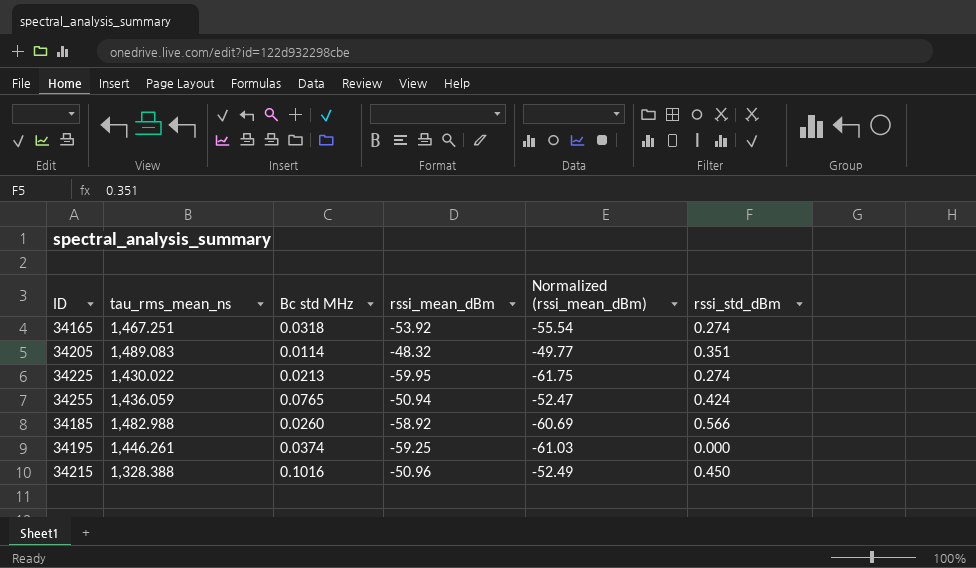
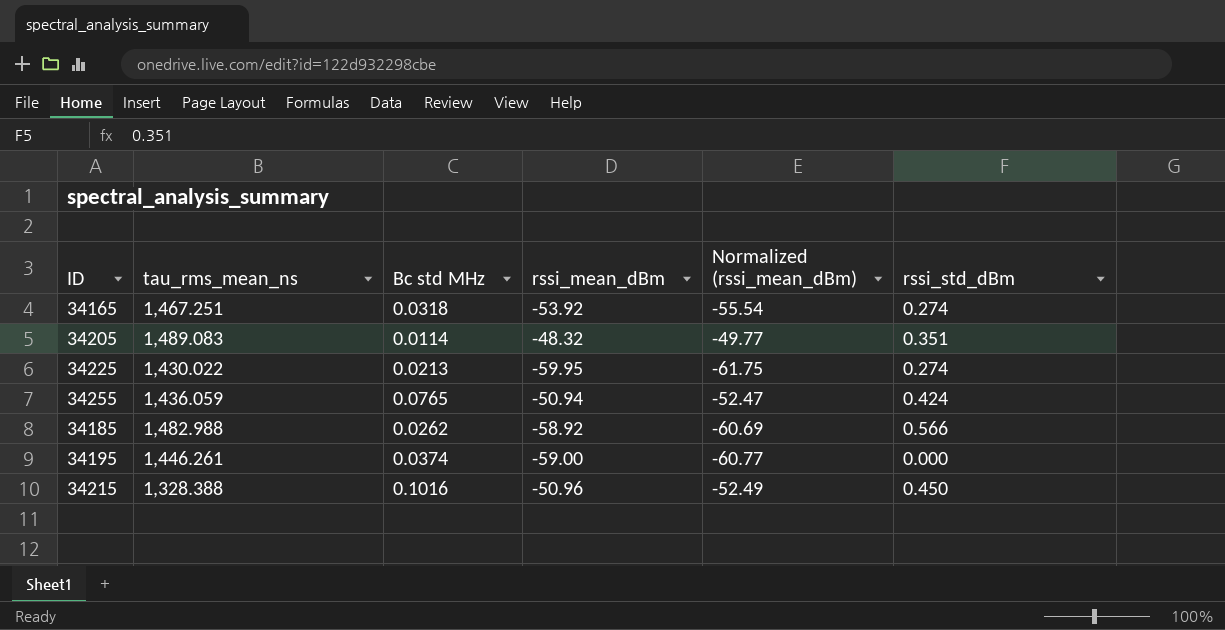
34185 | Bc std MHz: 0.0260 -> 0.0262
34195 | rssi_mean_dBm: -59.25 -> -59.00
34195 | Normalized (rssi_mean_dBm): -61.03 -> -60.77

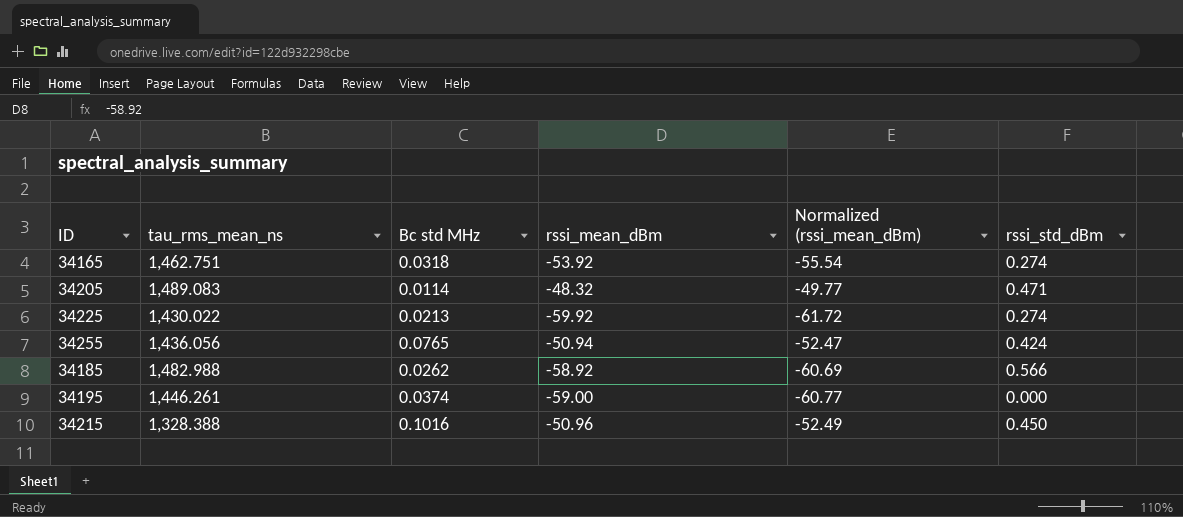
34165 | tau_rms_mean_ns: 1,467.251 -> 1,462.751
34205 | rssi_std_dBm: 0.351 -> 0.471
34225 | rssi_mean_dBm: -59.95 -> -59.92
34225 | Normalized (rssi_mean_dBm): -61.75 -> -61.72
34255 | tau_rms_mean_ns: 1,436.059 -> 1,436.056

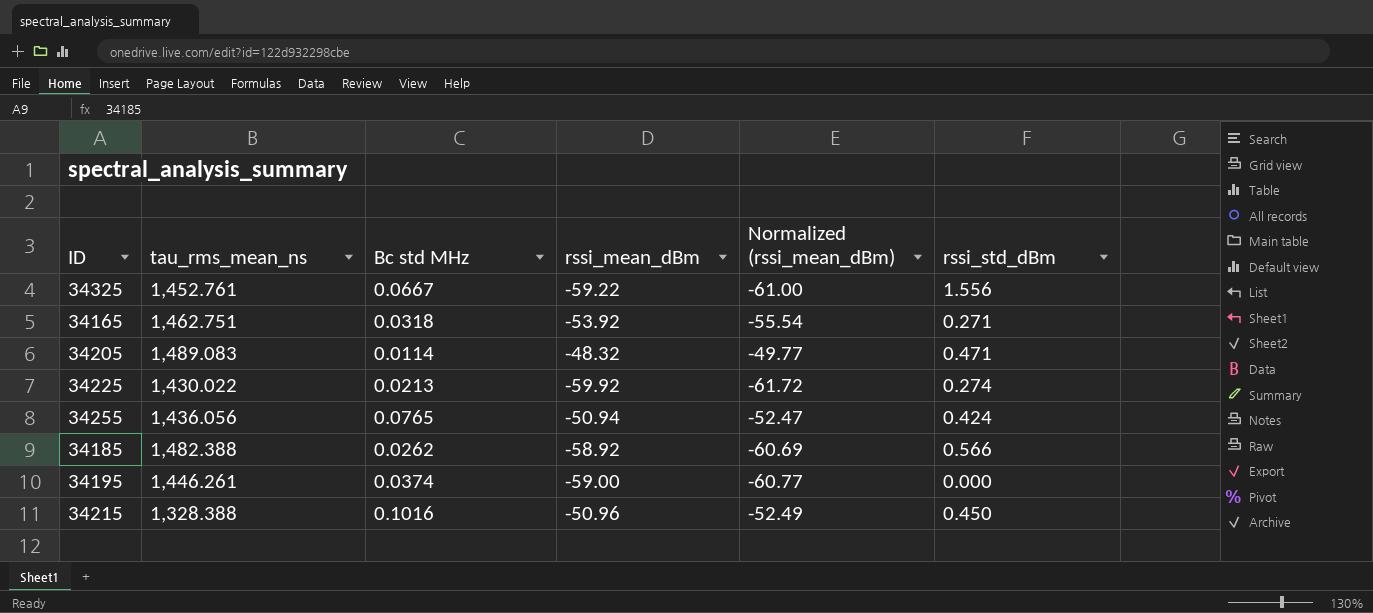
row 34325: none -> 1,452.761 | 0.0667 | -59.22 | -61.00 | 1.556
34165 | rssi_std_dBm: 0.274 -> 0.271
34185 | tau_rms_mean_ns: 1,482.988 -> 1,482.388

